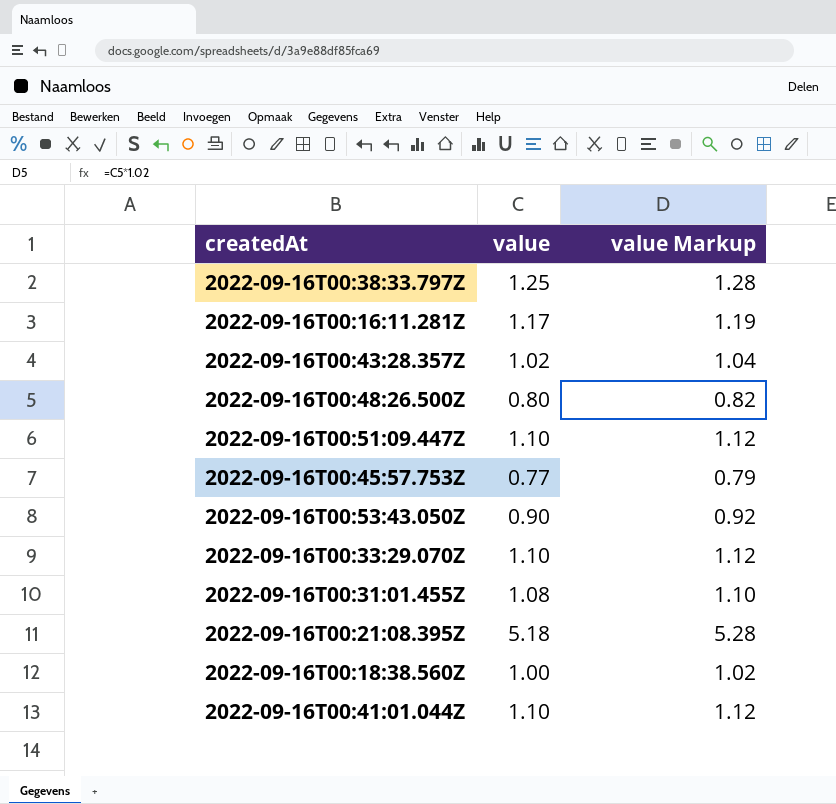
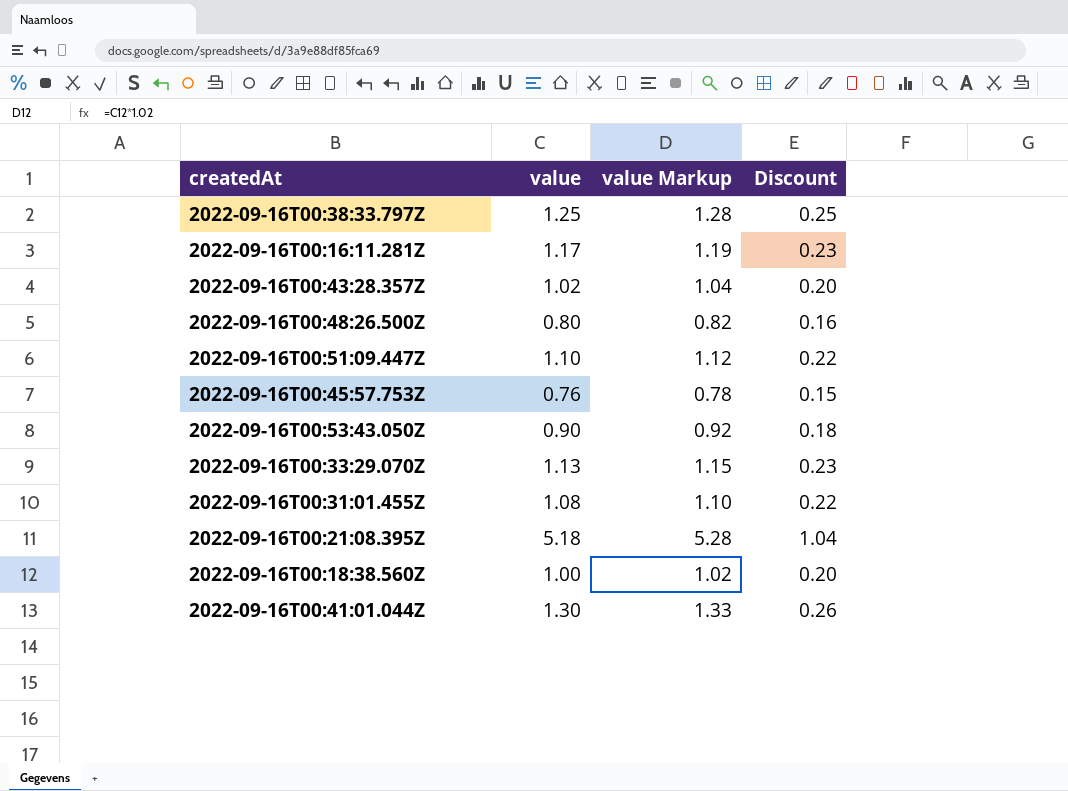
column Discount | formula: none -> [value] * 0.2
2022-09-16T00:45:57.753Z | value: 0.77 -> 0.76
2022-09-16T00:45:57.753Z | value Markup: 0.79 -> 0.78
2022-09-16T00:33:29.070Z | value: 1.10 -> 1.13
2022-09-16T00:33:29.070Z | value Markup: 1.12 -> 1.15
2022-09-16T00:41:01.044Z | value: 1.10 -> 1.30
2022-09-16T00:41:01.044Z | value Markup: 1.12 -> 1.33

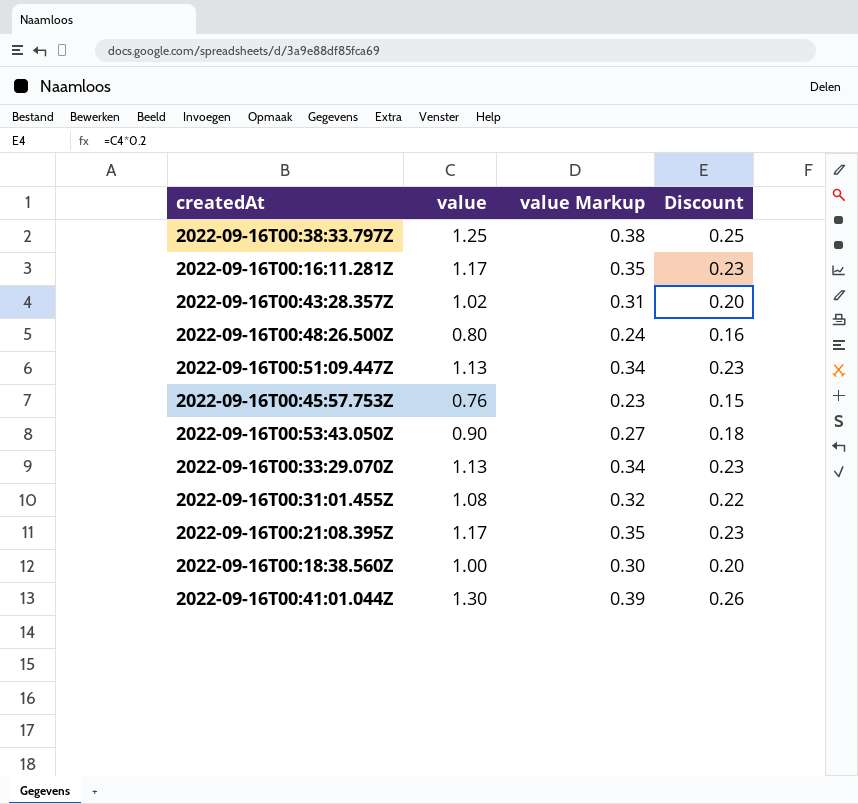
column value Markup | formula: [value] * 1.02 -> [value] * 0.3
2022-09-16T00:51:09.447Z | value: 1.10 -> 1.13
2022-09-16T00:51:09.447Z | Discount: 0.22 -> 0.23
2022-09-16T00:21:08.395Z | value: 5.18 -> 1.17
2022-09-16T00:21:08.395Z | Discount: 1.04 -> 0.23

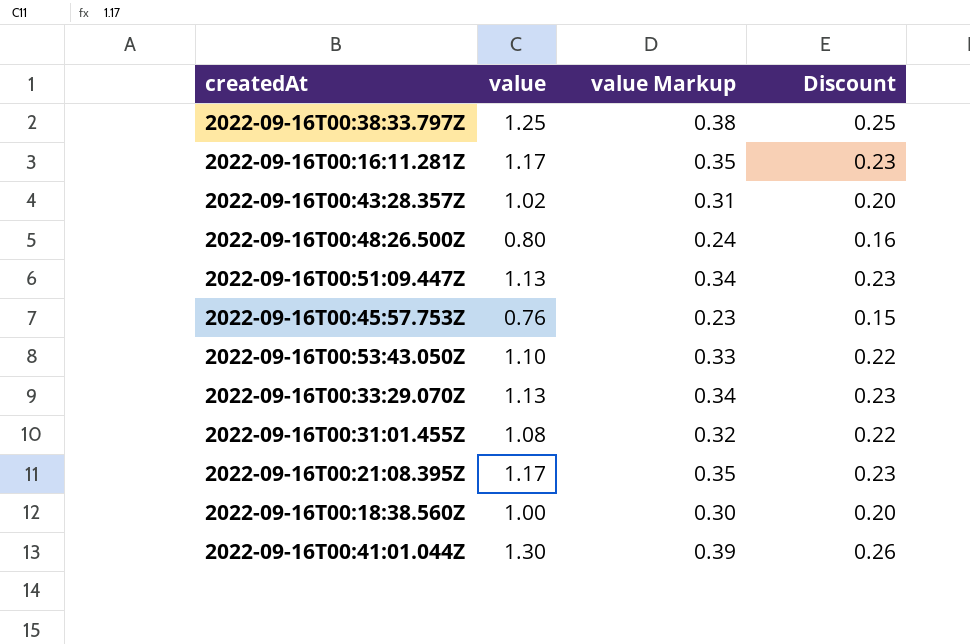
2022-09-16T00:53:43.050Z | value: 0.90 -> 1.10
2022-09-16T00:53:43.050Z | value Markup: 0.27 -> 0.33
2022-09-16T00:53:43.050Z | Discount: 0.18 -> 0.22

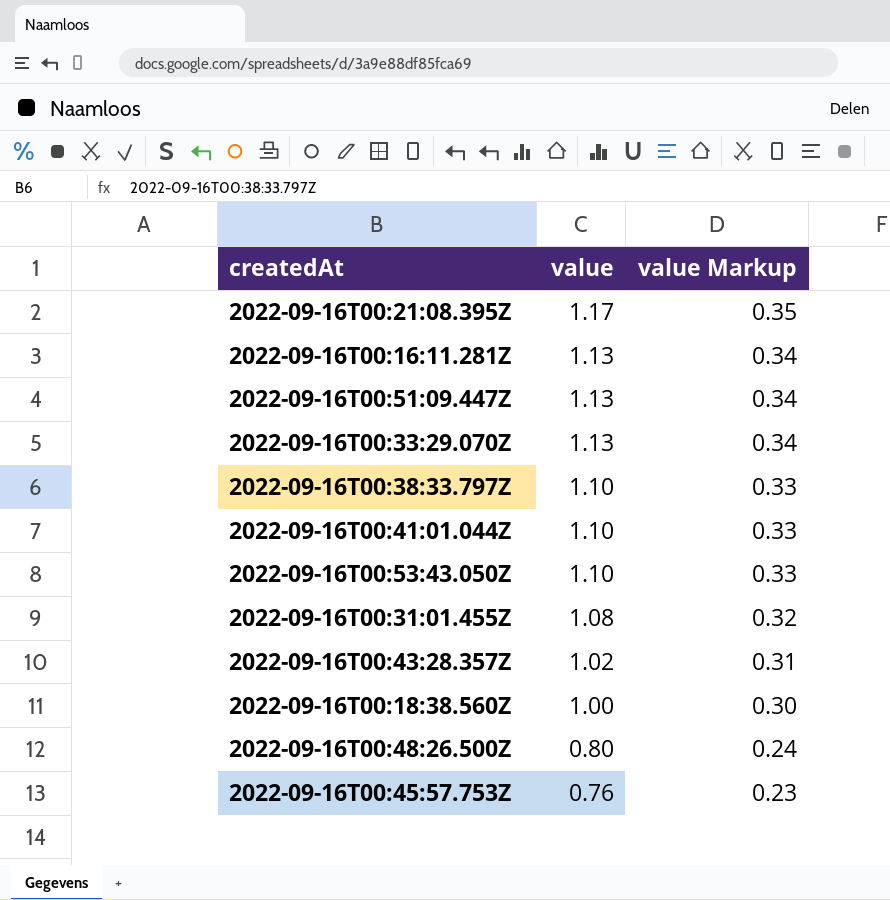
row order: none -> value descending
column Discount | formula: [value] * 0.2 -> none
2022-09-16T00:16:11.281Z | value: 1.17 -> 1.13
2022-09-16T00:16:11.281Z | value Markup: 0.35 -> 0.34
2022-09-16T00:38:33.797Z | value: 1.25 -> 1.10
2022-09-16T00:38:33.797Z | value Markup: 0.38 -> 0.33
2022-09-16T00:41:01.044Z | value: 1.30 -> 1.10
2022-09-16T00:41:01.044Z | value Markup: 0.39 -> 0.33

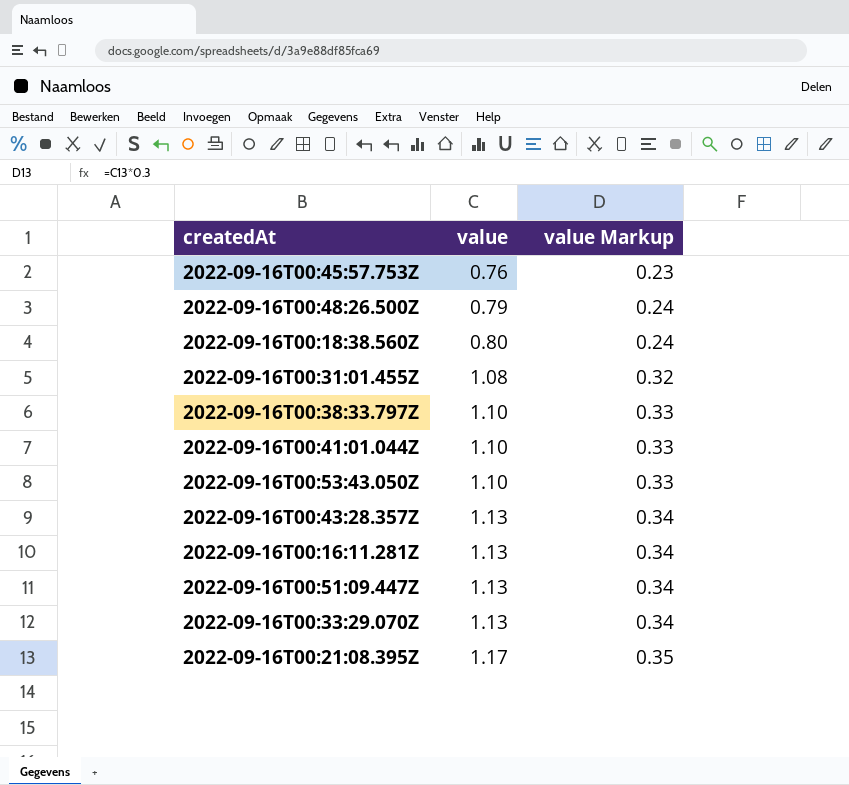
row order: value descending -> value ascending
2022-09-16T00:48:26.500Z | value: 0.80 -> 0.79
2022-09-16T00:18:38.560Z | value: 1.00 -> 0.80
2022-09-16T00:18:38.560Z | value Markup: 0.30 -> 0.24
2022-09-16T00:43:28.357Z | value: 1.02 -> 1.13
2022-09-16T00:43:28.357Z | value Markup: 0.31 -> 0.34

